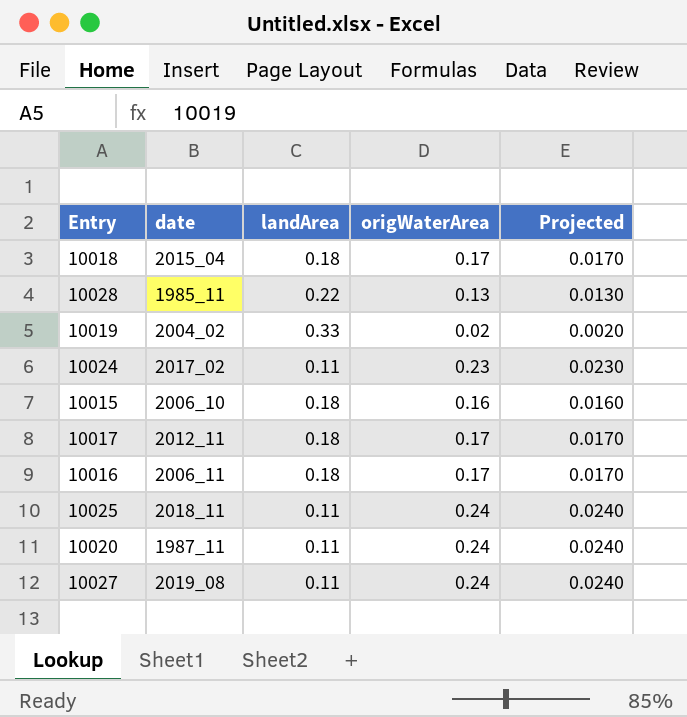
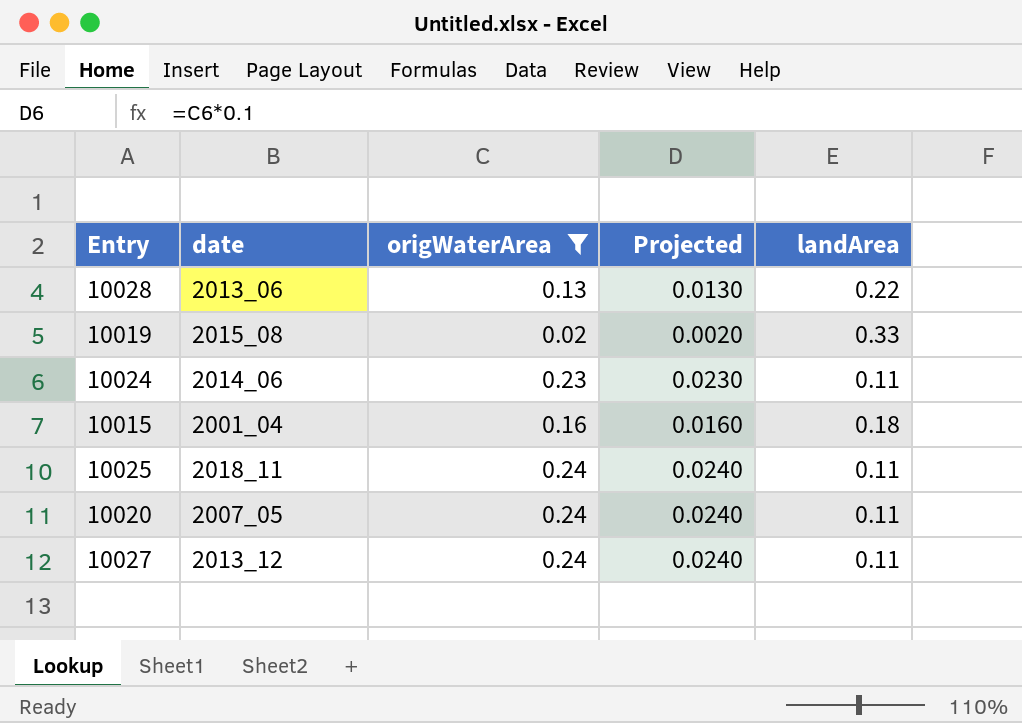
filter: none -> origWaterArea != 0.17
column landArea | position: 3 -> 5
10028 | date: 1985_11 -> 2013_06
10019 | date: 2004_02 -> 2015_08
10024 | date: 2017_02 -> 2014_06
10015 | date: 2006_10 -> 2001_04
10020 | date: 1987_11 -> 2007_05
10027 | date: 2019_08 -> 2013_12

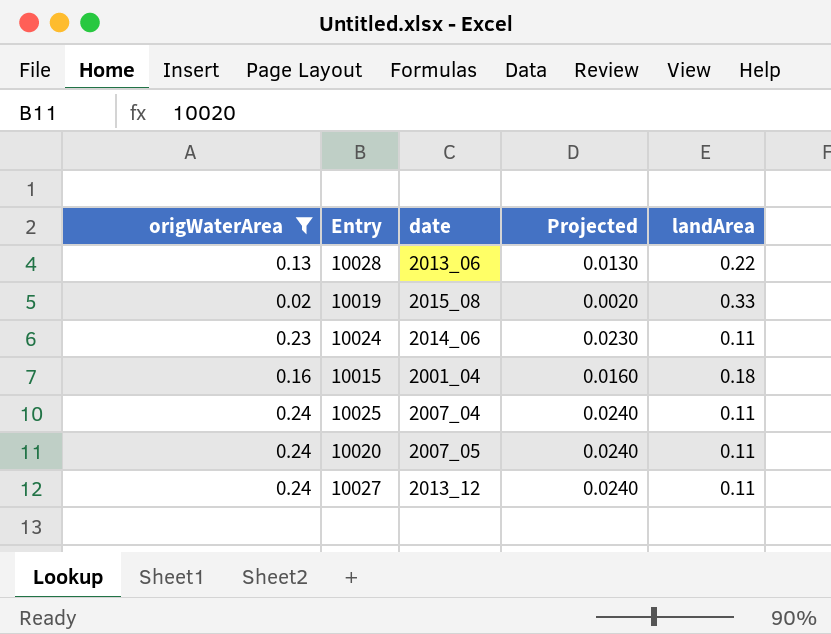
column origWaterArea | position: 3 -> 1
10025 | date: 2018_11 -> 2007_04

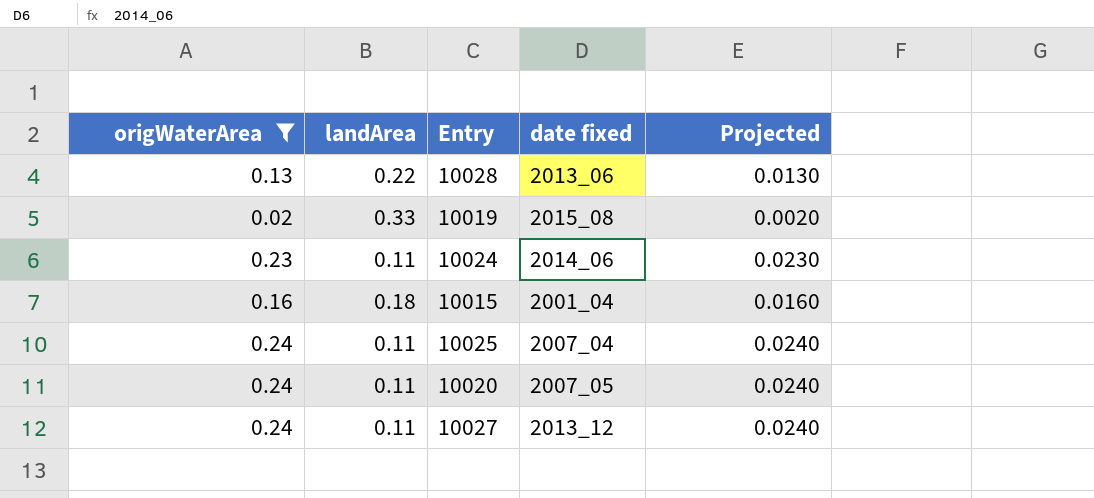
column landArea | position: 5 -> 2
column name: date -> date fixed

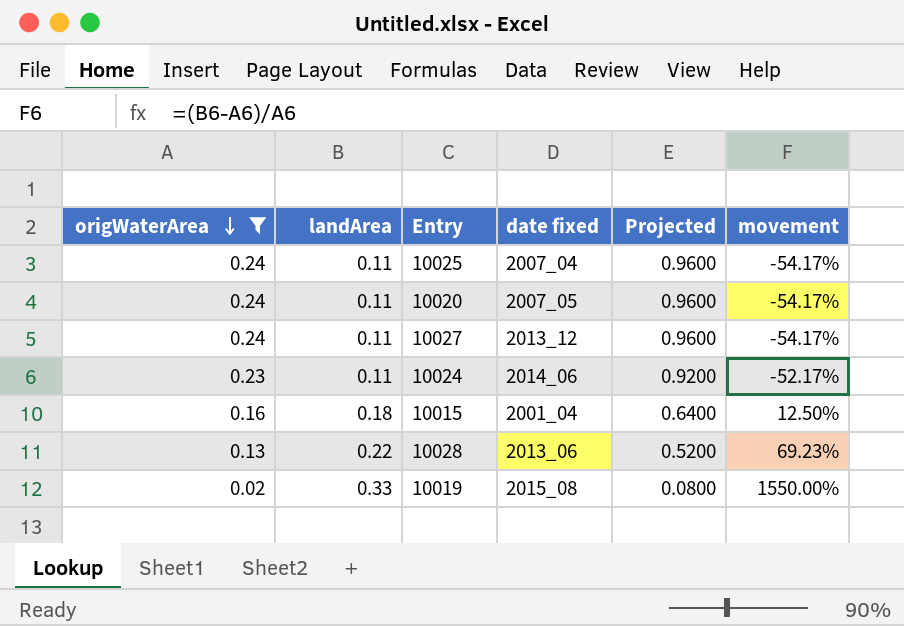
row order: none -> origWaterArea descending
column Projected | formula: [origWaterArea] * 0.1 -> [origWaterArea] * 4
column movement | formula: none -> ([landArea] - [origWaterArea]) / [origWaterArea]

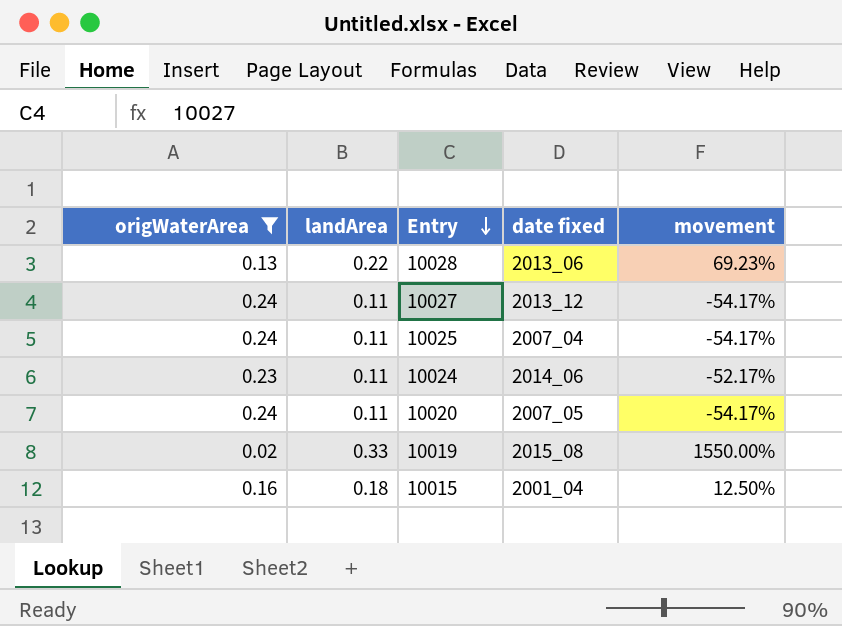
row order: origWaterArea descending -> Entry descending
column Projected | formula: [origWaterArea] * 4 -> none

